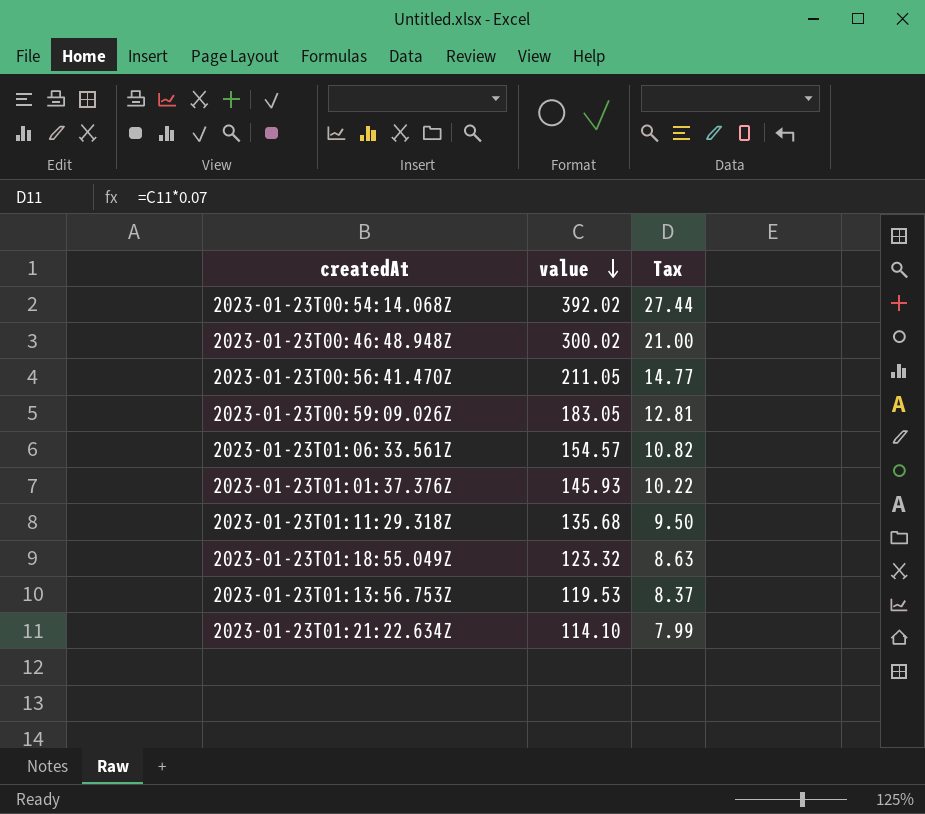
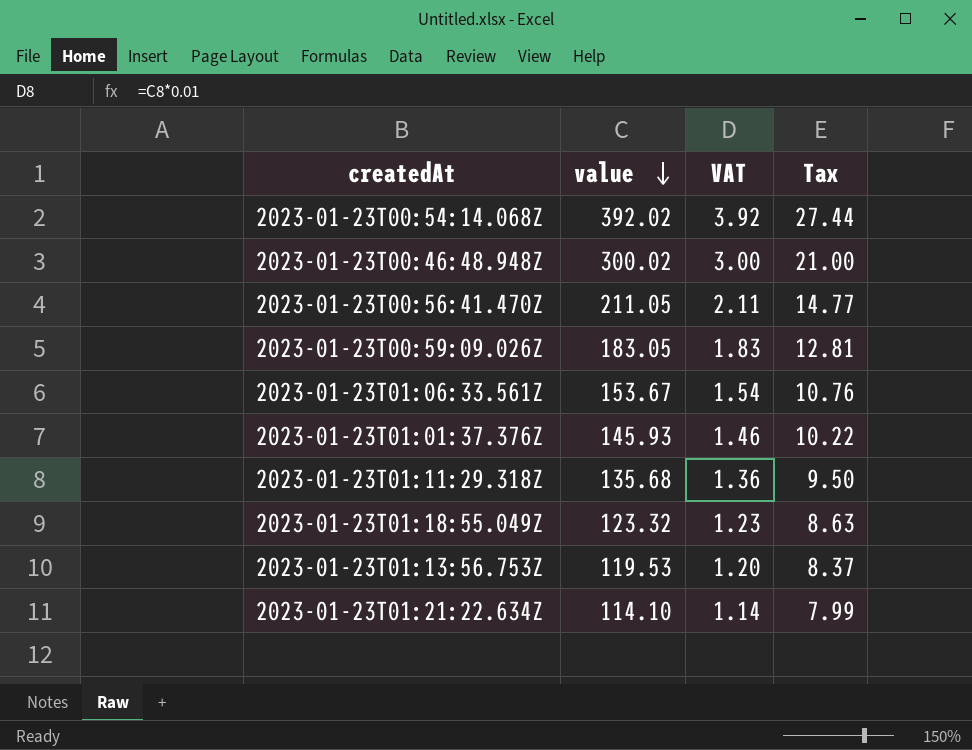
column VAT | formula: none -> [value] * 0.01
2023-01-23T01:06:33.561Z | value: 154.57 -> 153.67
2023-01-23T01:06:33.561Z | Tax: 10.82 -> 10.76

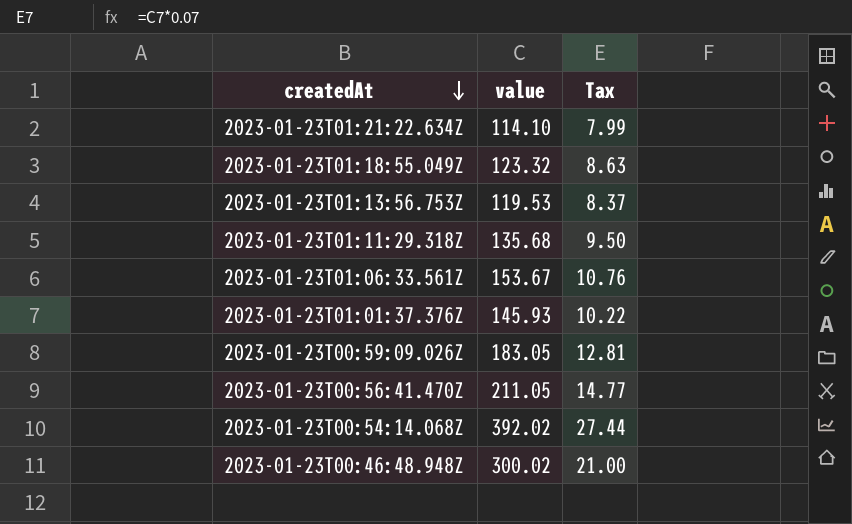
row order: value descending -> createdAt descending
column VAT | formula: [value] * 0.01 -> none

